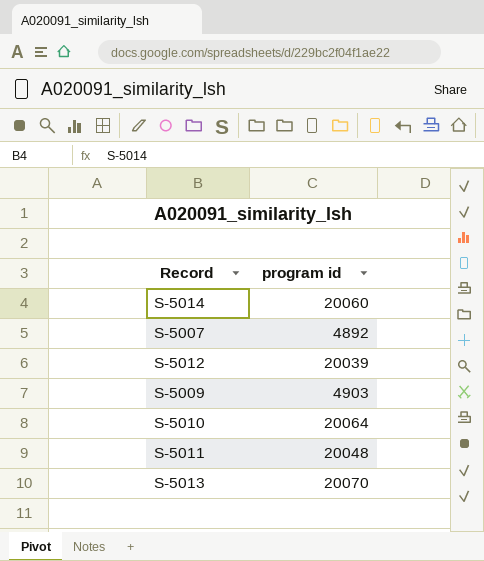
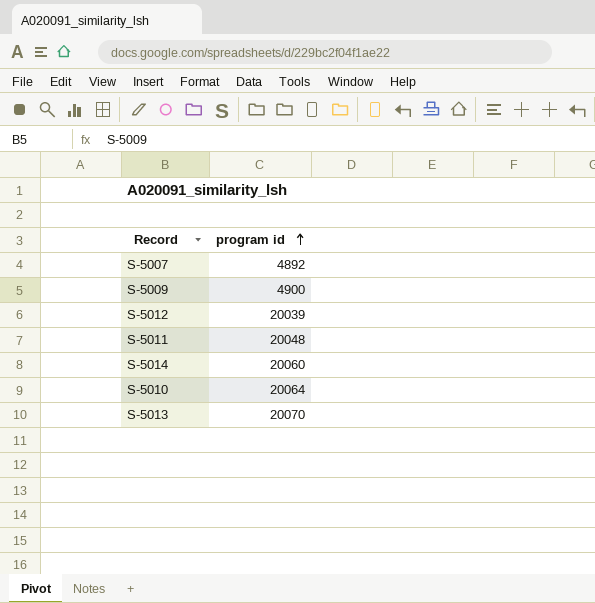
row order: none -> program id ascending
S-5009 | program id: 4903 -> 4900

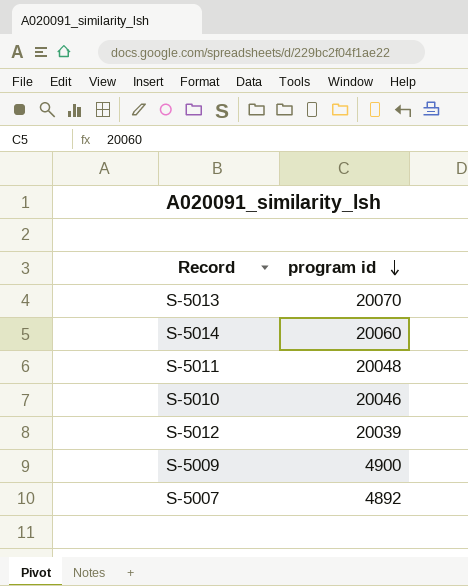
row order: program id ascending -> program id descending
S-5010 | program id: 20064 -> 20046

